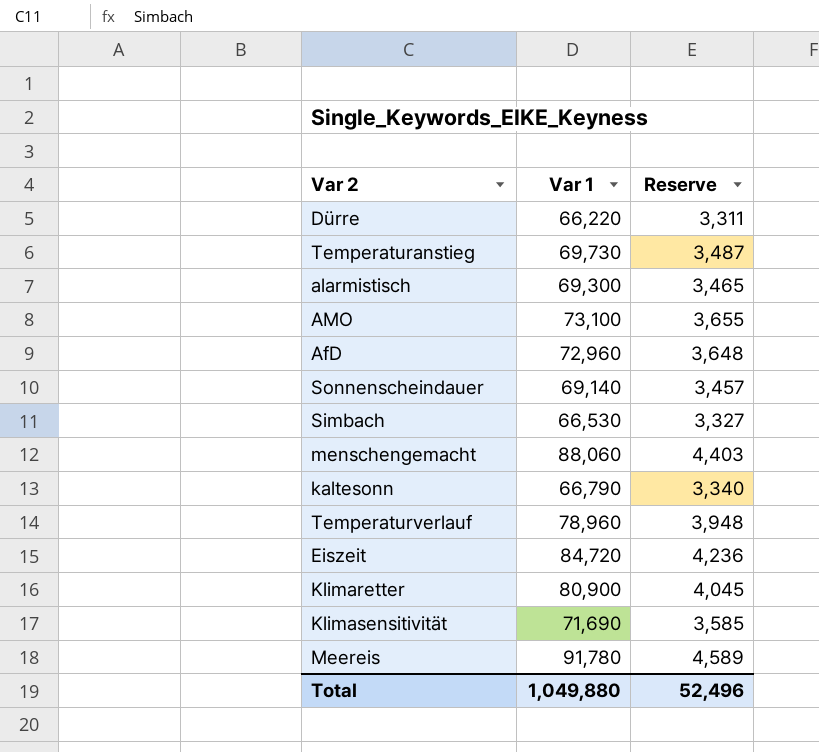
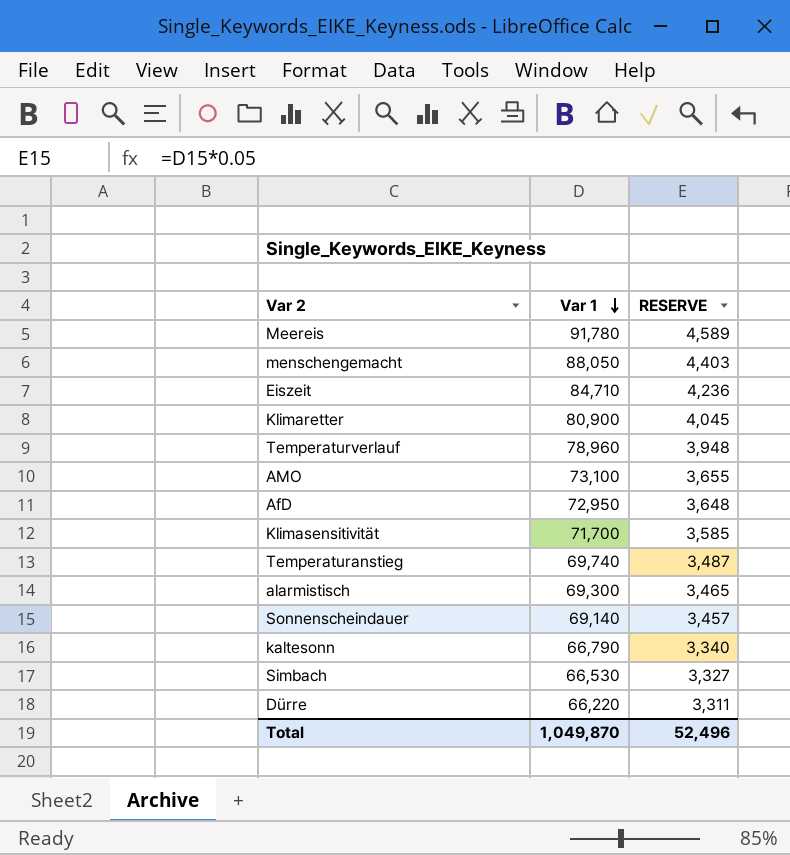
row order: none -> Var 1 descending
column name: Reserve -> RESERVE
menschengemacht | Var 1: 88,060 -> 88,050
Eiszeit | Var 1: 84,720 -> 84,710
AfD | Var 1: 72,960 -> 72,950
Klimasensitivität | Var 1: 71,690 -> 71,700
Temperaturanstieg | Var 1: 69,730 -> 69,740
Total | Var 1: 1,049,880 -> 1,049,870

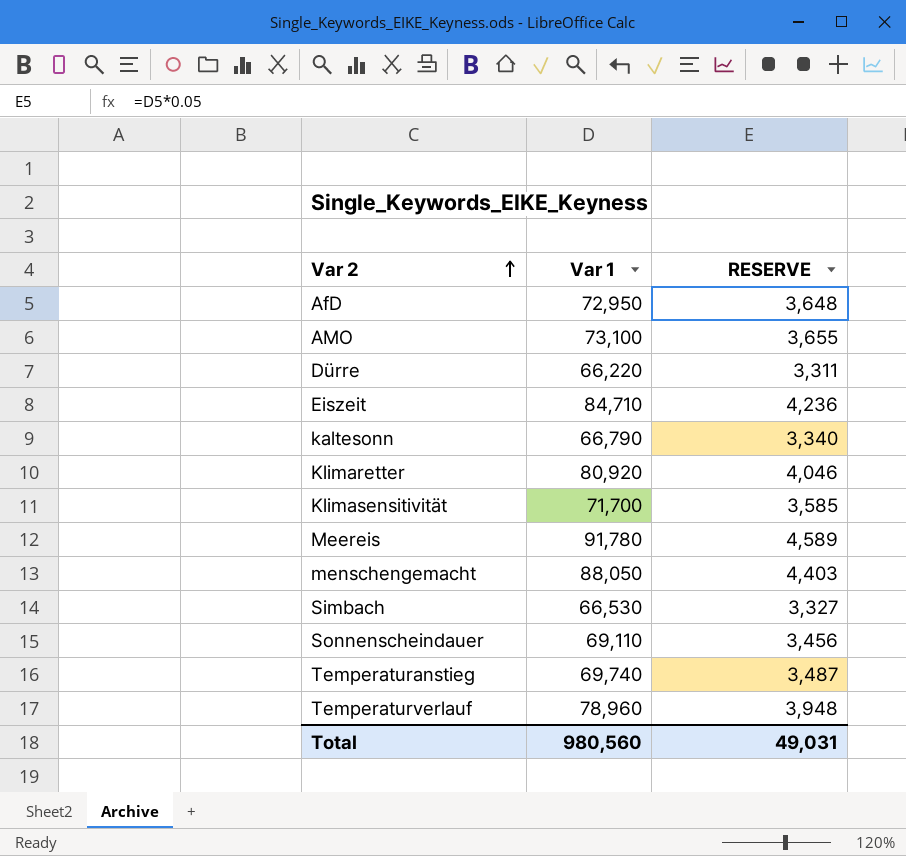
row order: Var 1 descending -> Var 2 ascending
row alarmistisch: 69,300 | 3,465 -> none
Klimaretter | Var 1: 80,900 -> 80,920
Klimaretter | RESERVE: 4,045 -> 4,046
Sonnenscheindauer | Var 1: 69,140 -> 69,110
Sonnenscheindauer | RESERVE: 3,457 -> 3,456
Total | Var 1: 1,049,870 -> 980,560
Total | RESERVE: 52,496 -> 49,031

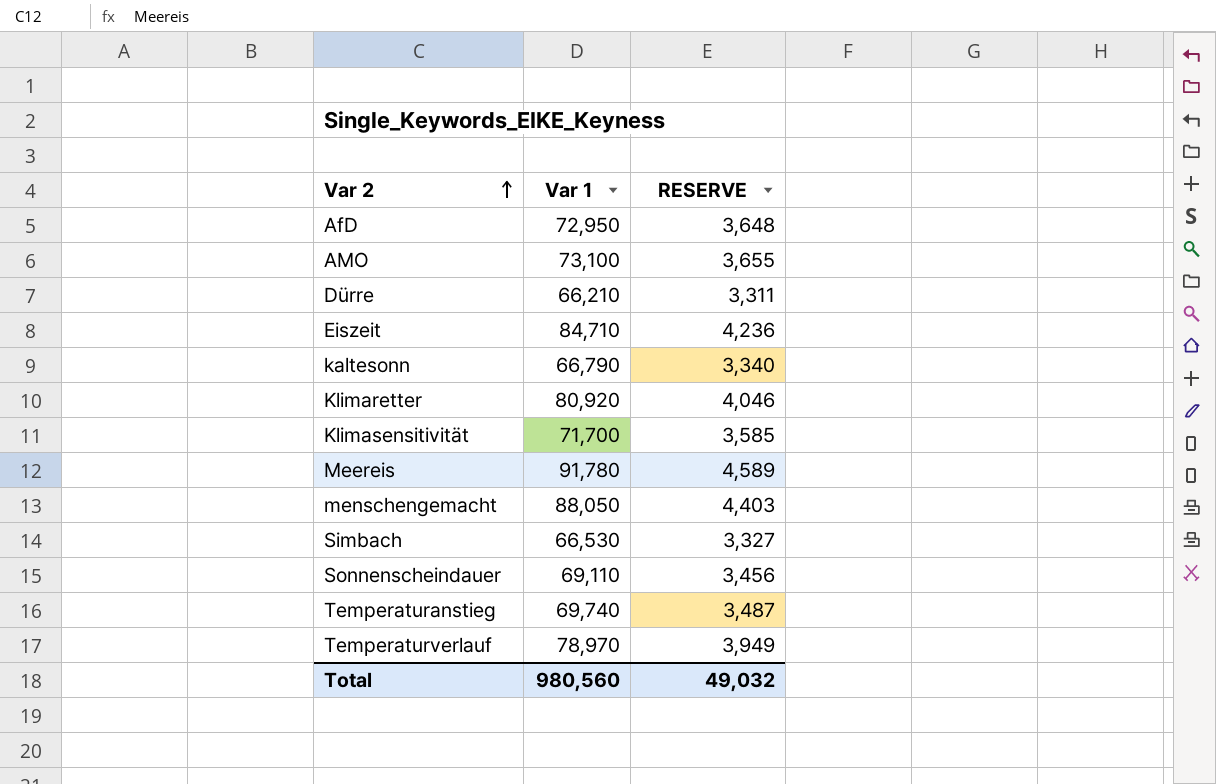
Dürre | Var 1: 66,220 -> 66,210
Temperaturverlauf | Var 1: 78,960 -> 78,970
Temperaturverlauf | RESERVE: 3,948 -> 3,949
Total | RESERVE: 49,031 -> 49,032

